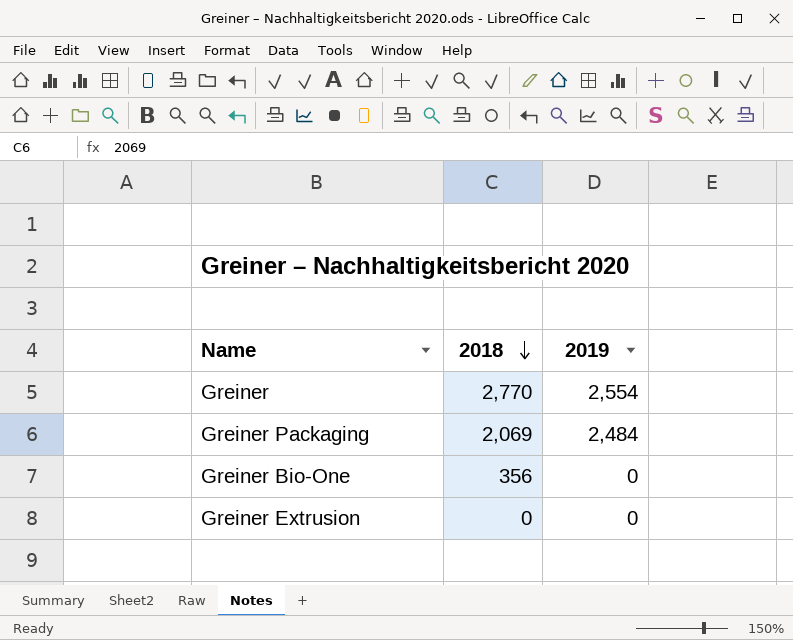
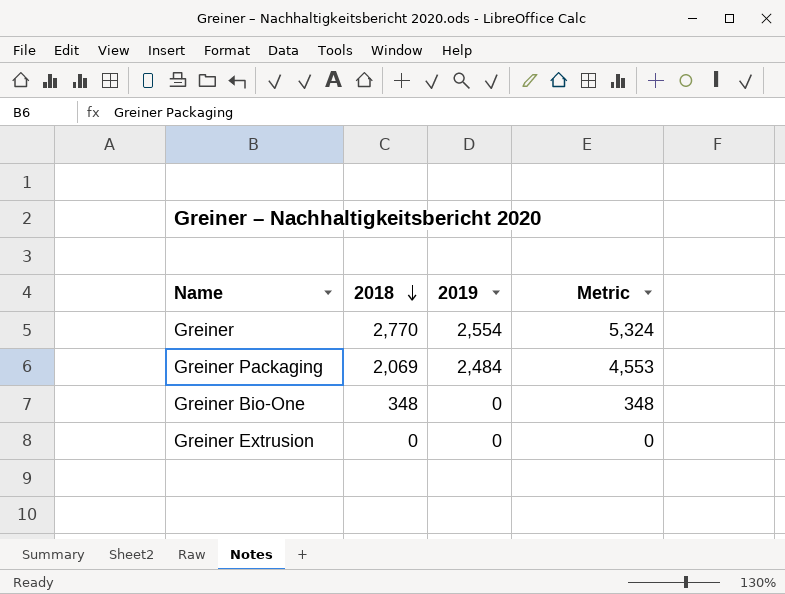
column Metric | formula: none -> [2018] + [2019]
Greiner Bio-One | 2018: 356 -> 348

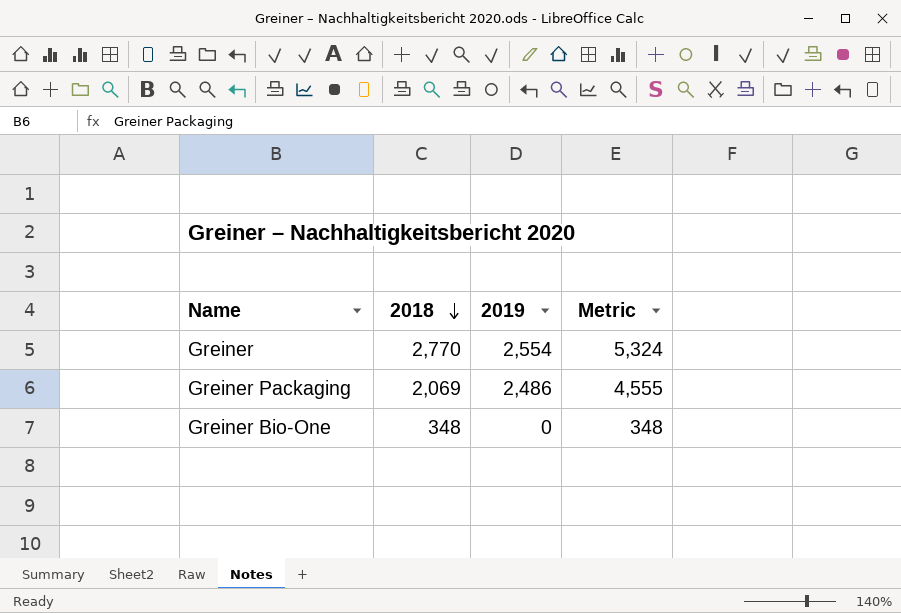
row Greiner Extrusion: 0 | 0 | 0 -> none
Greiner Packaging | 2019: 2,484 -> 2,486
Greiner Packaging | Metric: 4,553 -> 4,555

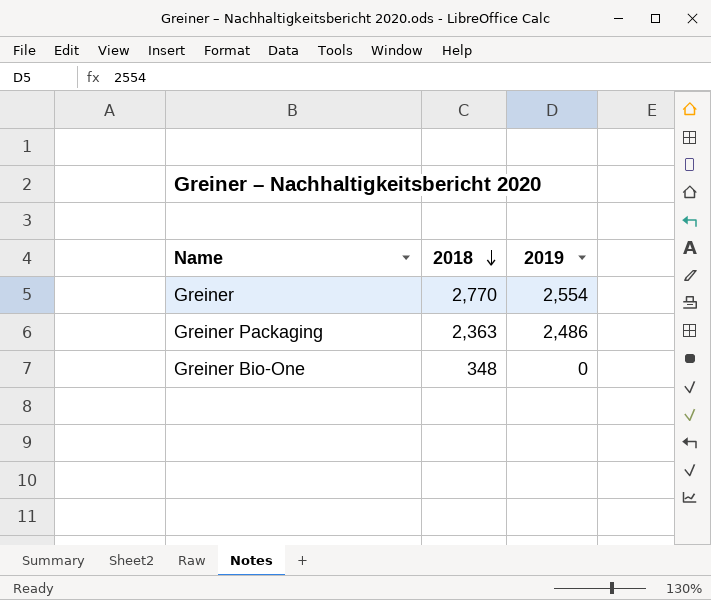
column Metric | formula: [2018] + [2019] -> none
Greiner Packaging | 2018: 2,069 -> 2,363

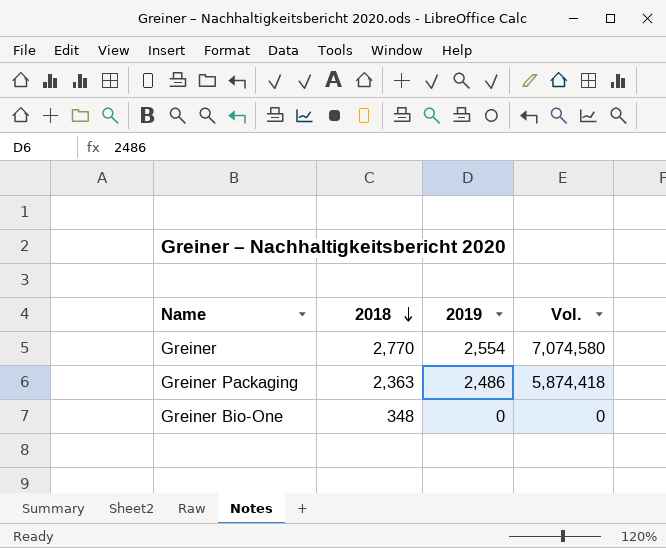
column Vol. | formula: none -> [2018] * [2019]

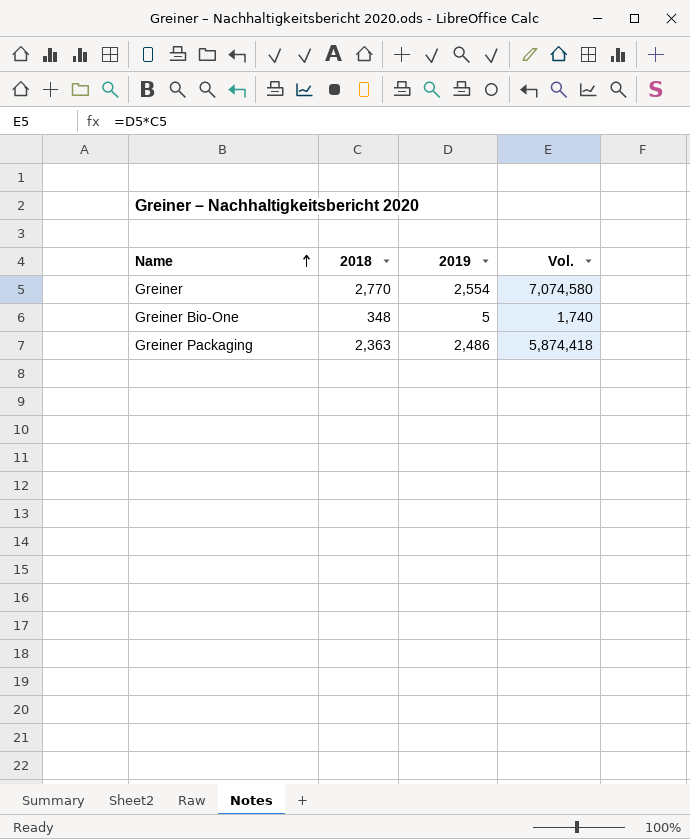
row order: 2018 descending -> Name ascending
Greiner Bio-One | 2019: 0 -> 5
Greiner Bio-One | Vol.: 0 -> 1,740

